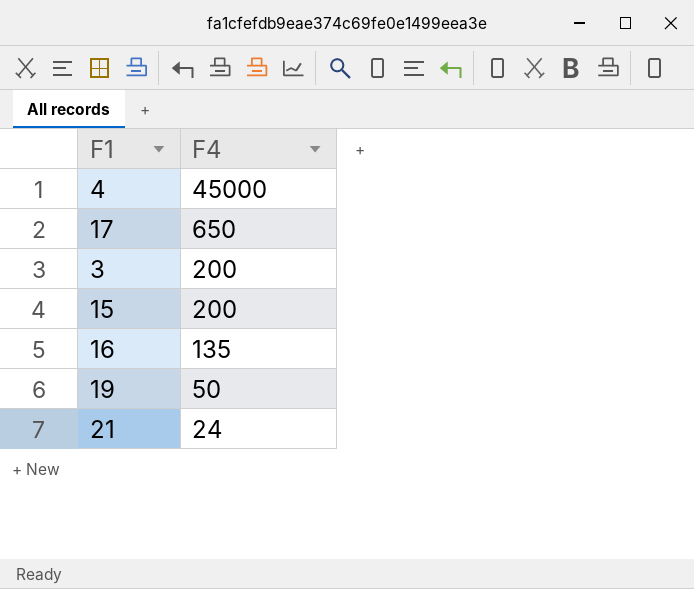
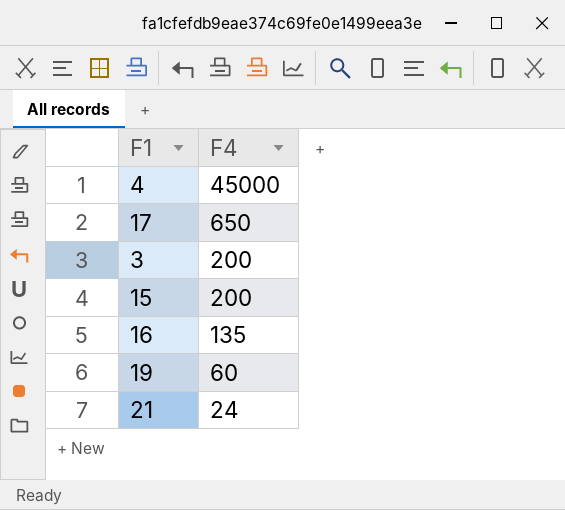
19 | F4: 50 -> 60

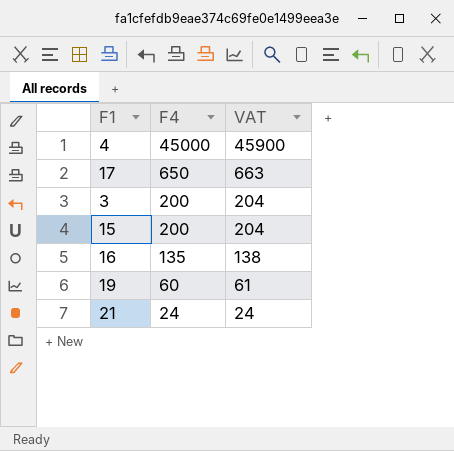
column VAT | formula: none -> [F4] * 1.02

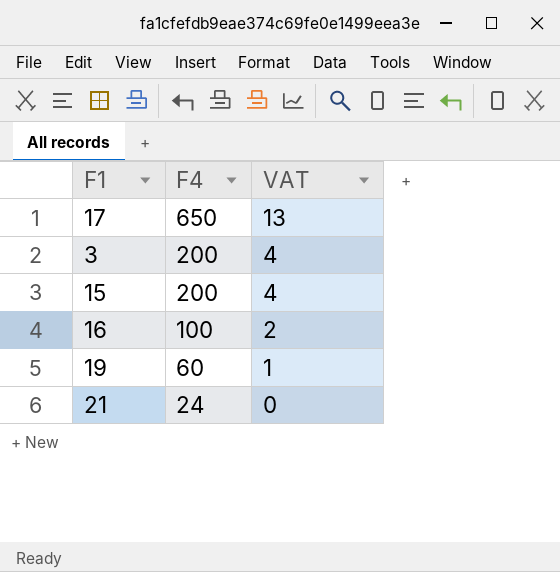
column VAT | formula: [F4] * 1.02 -> [F4] * 0.02
row 4: 45000 | 45900 -> none
16 | F4: 135 -> 100

